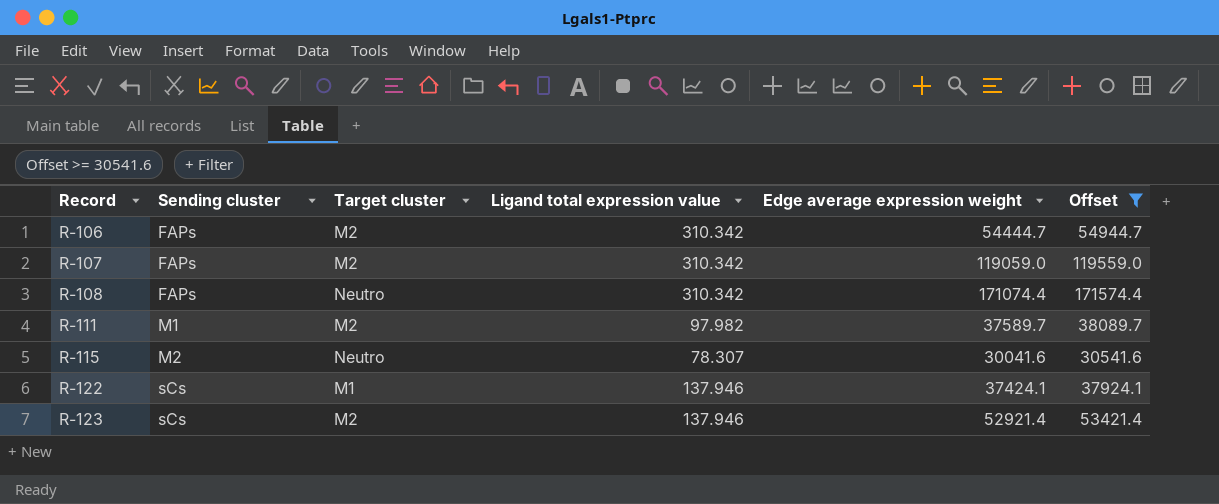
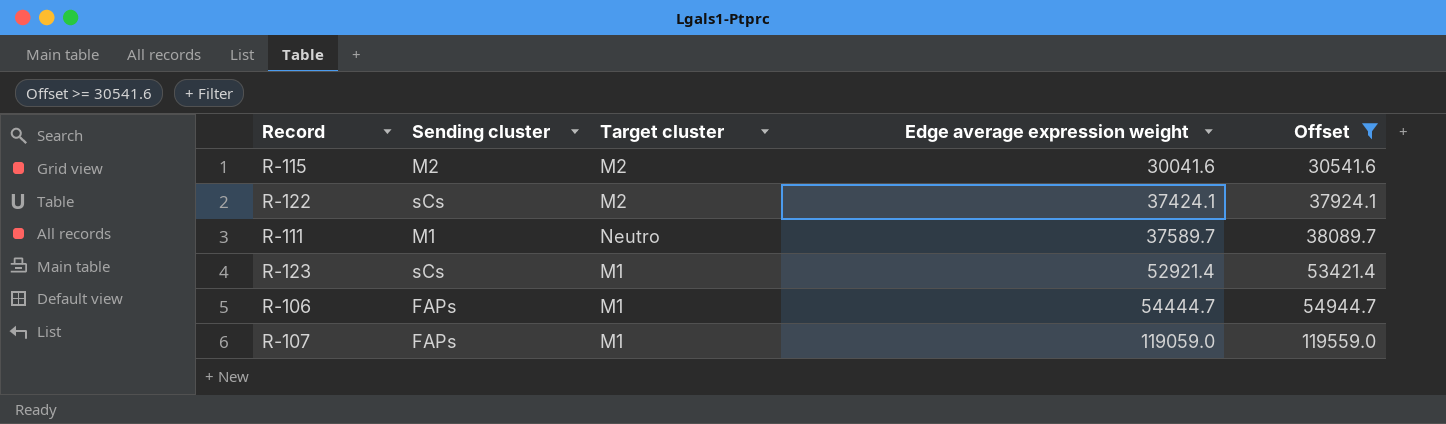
row order: Record ascending -> Edge average expression weight ascending
column Ligand total expression value | position: 4 -> none
row R-108: FAPs | Neutro | 310.342 | 171074.4 | 171574.4 -> none
R-115 | Target cluster: Neutro -> M2
R-122 | Target cluster: M1 -> M2
R-111 | Target cluster: M2 -> Neutro
R-123 | Target cluster: M2 -> M1
R-106 | Target cluster: M2 -> M1
R-107 | Target cluster: M2 -> M1

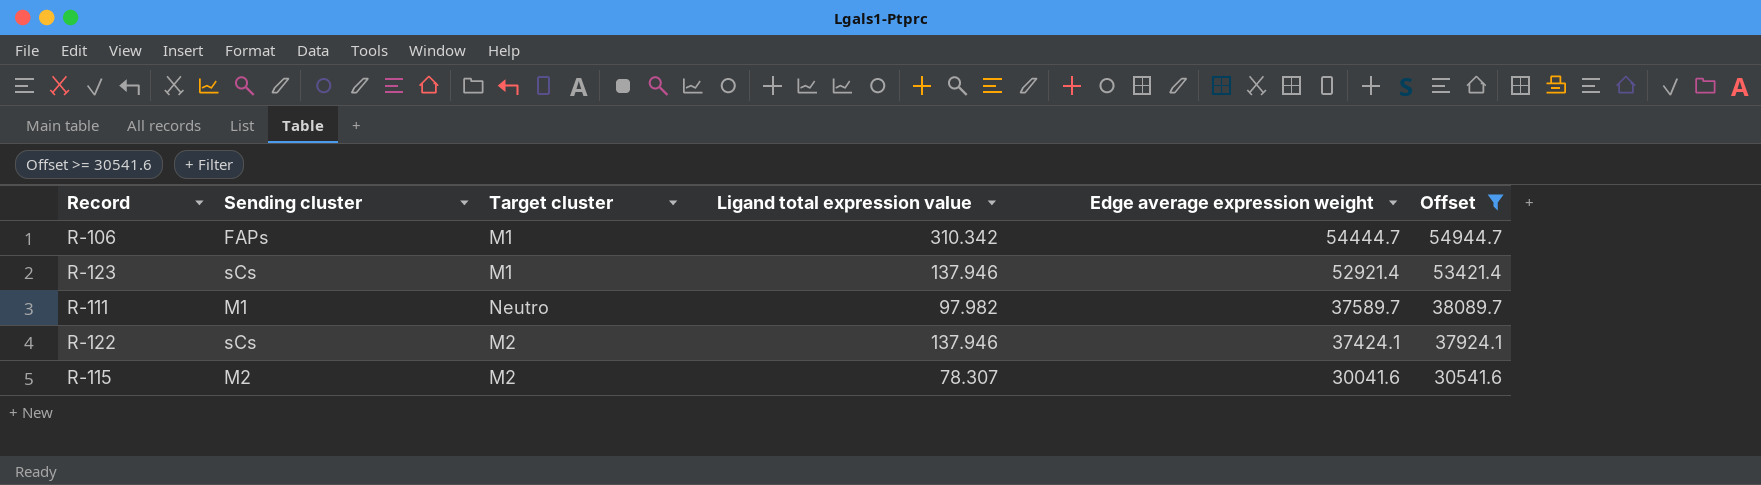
row order: Edge average expression weight ascending -> Edge average expression weight descending
column Ligand total expression value | position: none -> 4
row R-107: FAPs | M1 | 119059.0 | 119559.0 -> none

